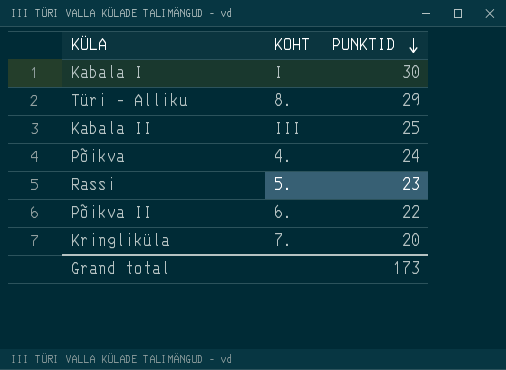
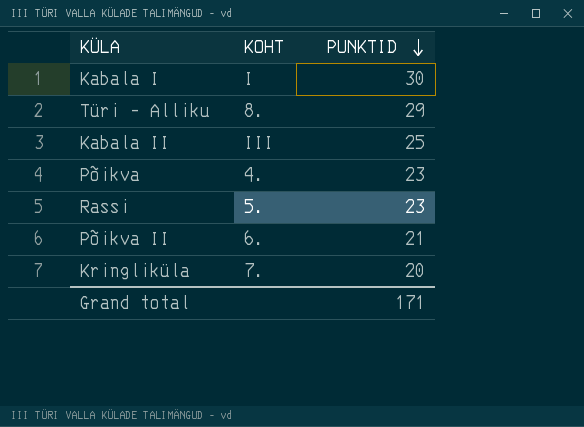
Põikva | PUNKTID: 24 -> 23
Põikva II | PUNKTID: 22 -> 21
Grand total | PUNKTID: 173 -> 171

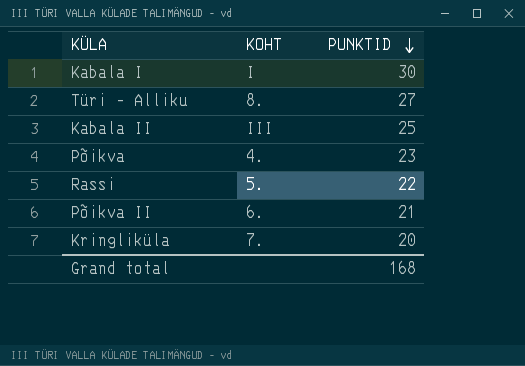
Türi - Alliku | PUNKTID: 29 -> 27
Rassi | PUNKTID: 23 -> 22
Grand total | PUNKTID: 171 -> 168

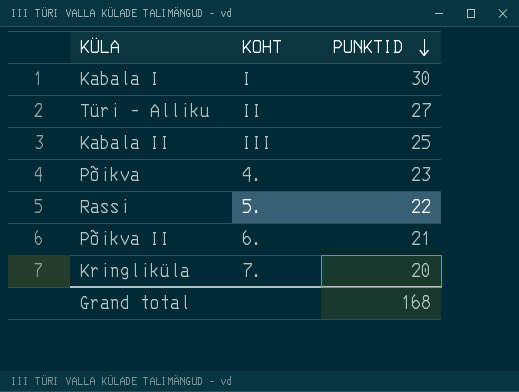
Türi - Alliku | KOHT: 8. -> II

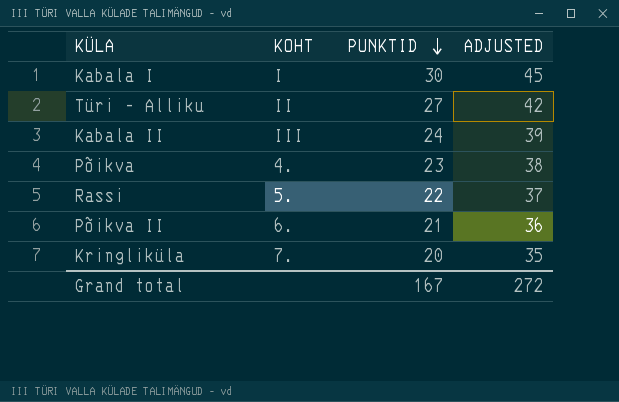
column ADJUSTED | formula: none -> [PUNKTID] + 15
Kabala II | PUNKTID: 25 -> 24
Grand total | PUNKTID: 168 -> 167

